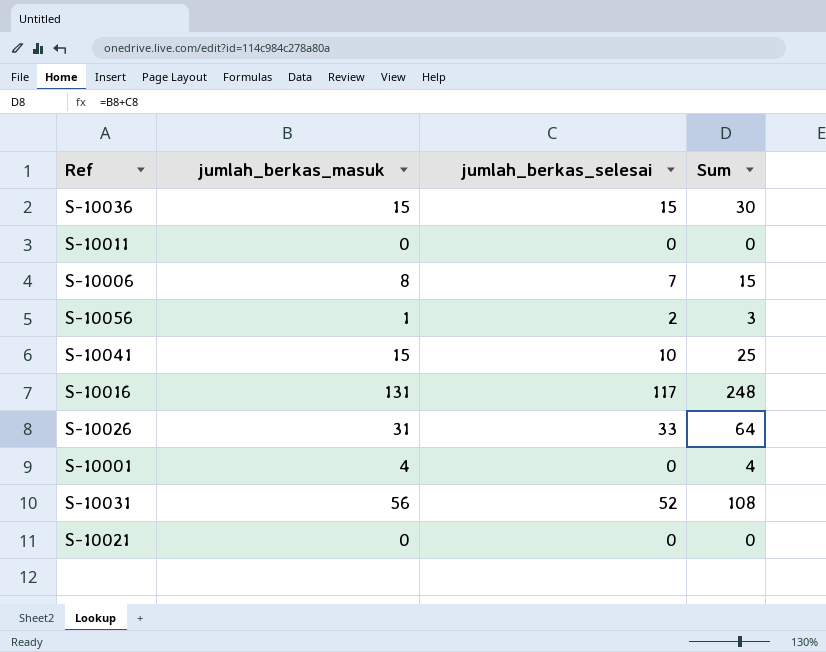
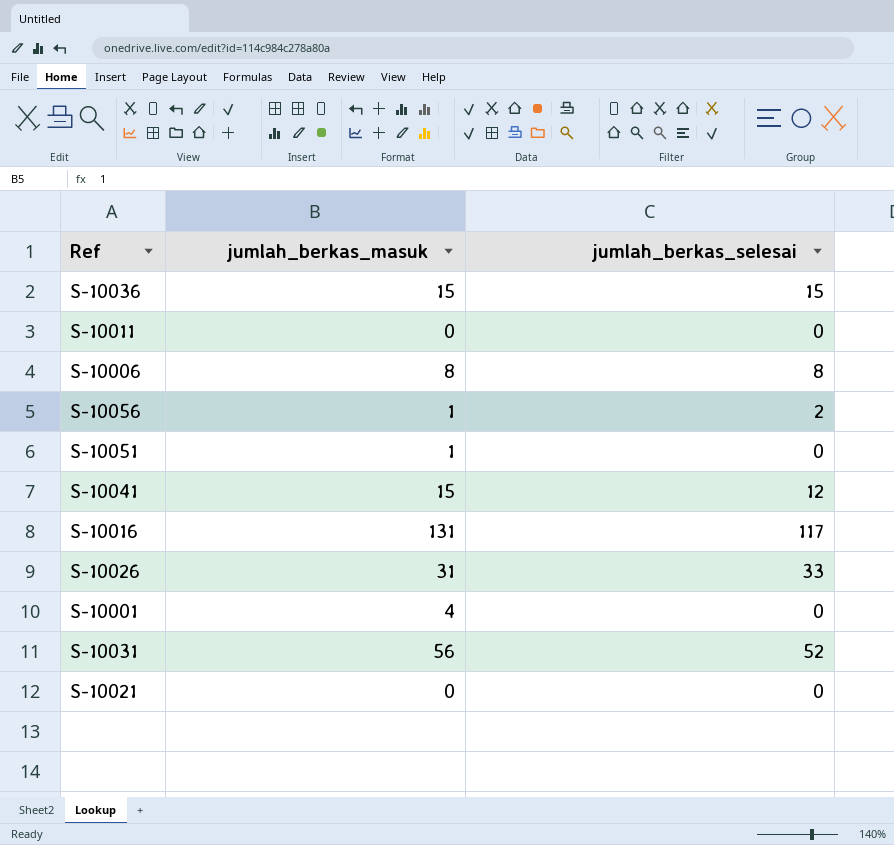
column Sum | formula: [jumlah_berkas_masuk] + [jumlah_berkas_selesai] -> none
S-10006 | jumlah_berkas_selesai: 7 -> 8
row S-10051: none -> 1 | 0
S-10041 | jumlah_berkas_selesai: 10 -> 12

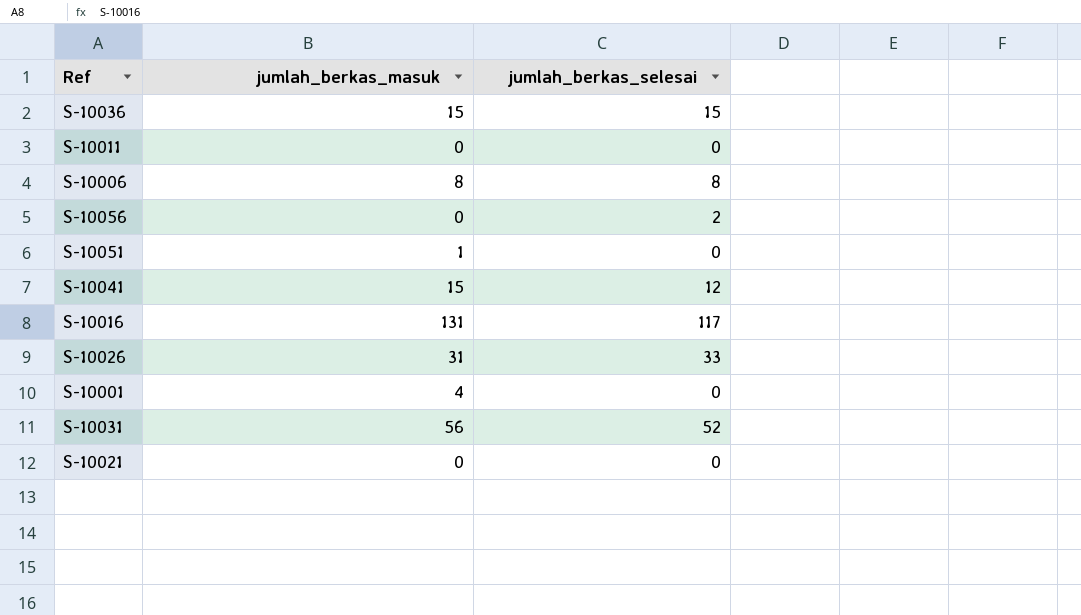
S-10056 | jumlah_berkas_masuk: 1 -> 0

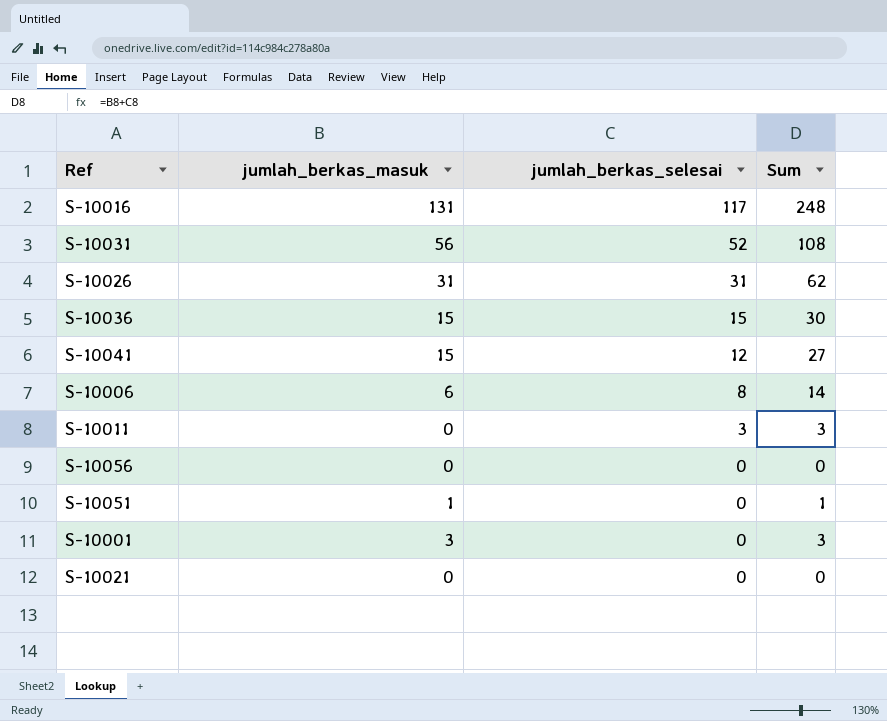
row order: none -> jumlah_berkas_selesai descending
column Sum | formula: none -> [jumlah_berkas_masuk] + [jumlah_berkas_selesai]
S-10026 | jumlah_berkas_selesai: 33 -> 31
S-10006 | jumlah_berkas_masuk: 8 -> 6
S-10011 | jumlah_berkas_selesai: 0 -> 3
S-10056 | jumlah_berkas_selesai: 2 -> 0
S-10001 | jumlah_berkas_masuk: 4 -> 3

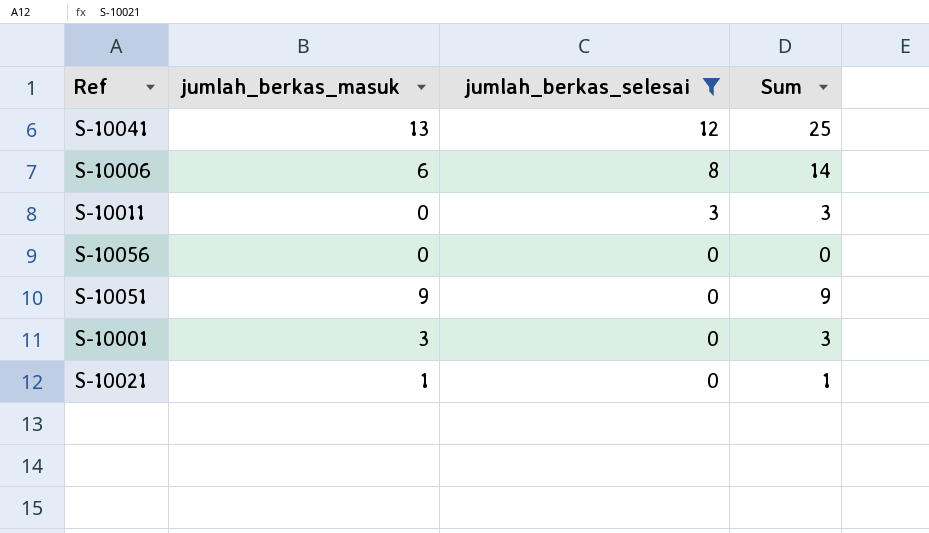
filter: none -> jumlah_berkas_selesai <= 12
S-10041 | jumlah_berkas_masuk: 15 -> 13
S-10041 | Sum: 27 -> 25
S-10051 | jumlah_berkas_masuk: 1 -> 9
S-10051 | Sum: 1 -> 9
S-10021 | jumlah_berkas_masuk: 0 -> 1
S-10021 | Sum: 0 -> 1

